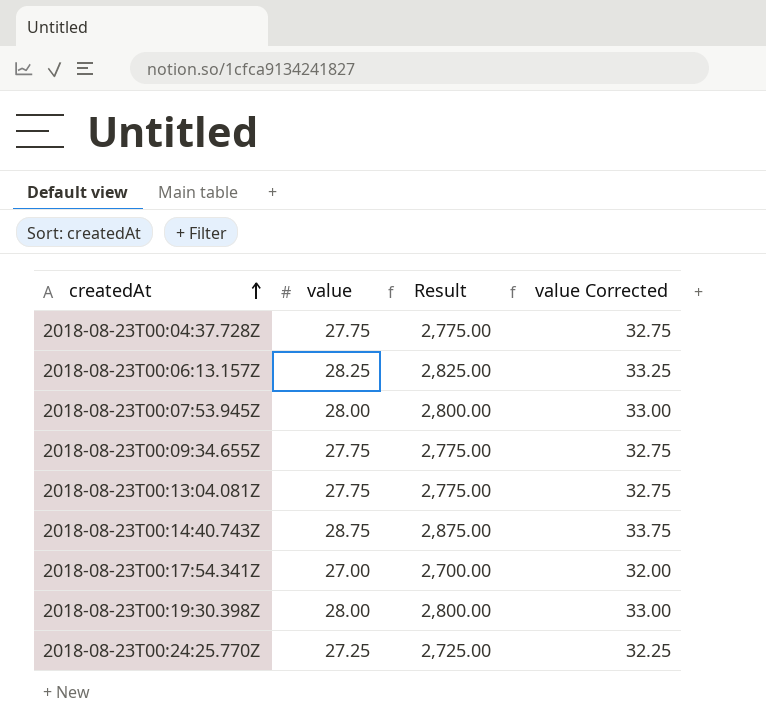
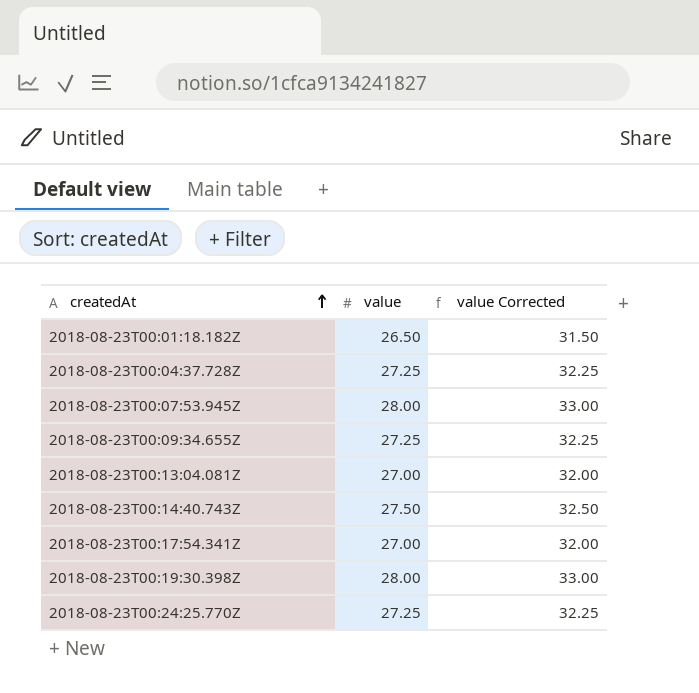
column Result | formula: [value] * 100 -> none
row 2018-08-23T00:06:13.157Z: 28.25 | 2,825.00 | 33.25 -> none
row 2018-08-23T00:01:18.182Z: none -> 26.50 | 31.50
2018-08-23T00:04:37.728Z | value: 27.75 -> 27.25
2018-08-23T00:04:37.728Z | value Corrected: 32.75 -> 32.25
2018-08-23T00:09:34.655Z | value: 27.75 -> 27.25
2018-08-23T00:09:34.655Z | value Corrected: 32.75 -> 32.25
2018-08-23T00:13:04.081Z | value: 27.75 -> 27.00
2018-08-23T00:13:04.081Z | value Corrected: 32.75 -> 32.00
2018-08-23T00:14:40.743Z | value: 28.75 -> 27.50
2018-08-23T00:14:40.743Z | value Corrected: 33.75 -> 32.50

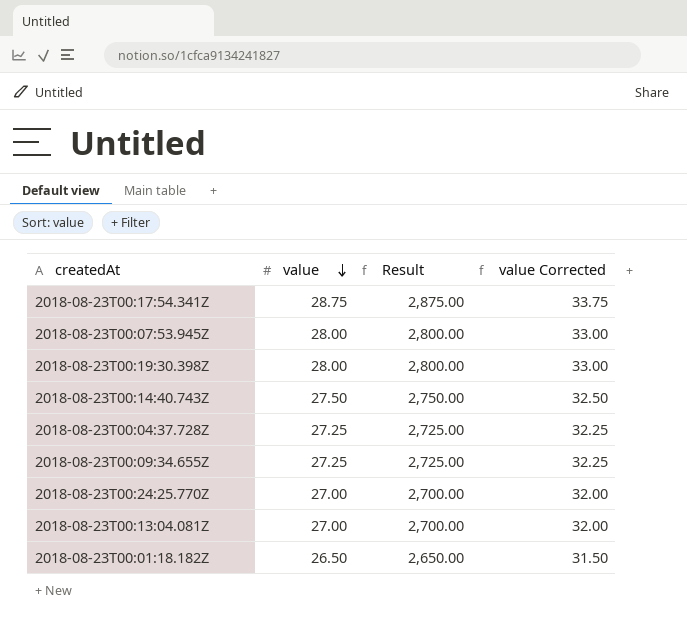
row order: createdAt ascending -> value descending
column Result | formula: none -> [value] * 100
2018-08-23T00:17:54.341Z | value: 27.00 -> 28.75
2018-08-23T00:17:54.341Z | value Corrected: 32.00 -> 33.75
2018-08-23T00:24:25.770Z | value: 27.25 -> 27.00
2018-08-23T00:24:25.770Z | value Corrected: 32.25 -> 32.00

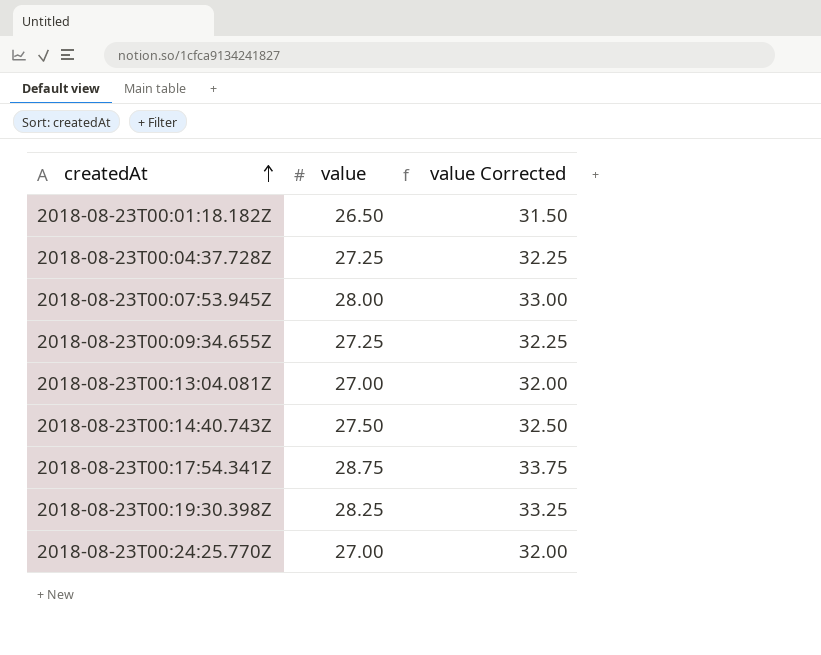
row order: value descending -> createdAt ascending
column Result | formula: [value] * 100 -> none
2018-08-23T00:19:30.398Z | value: 28.00 -> 28.25
2018-08-23T00:19:30.398Z | value Corrected: 33.00 -> 33.25

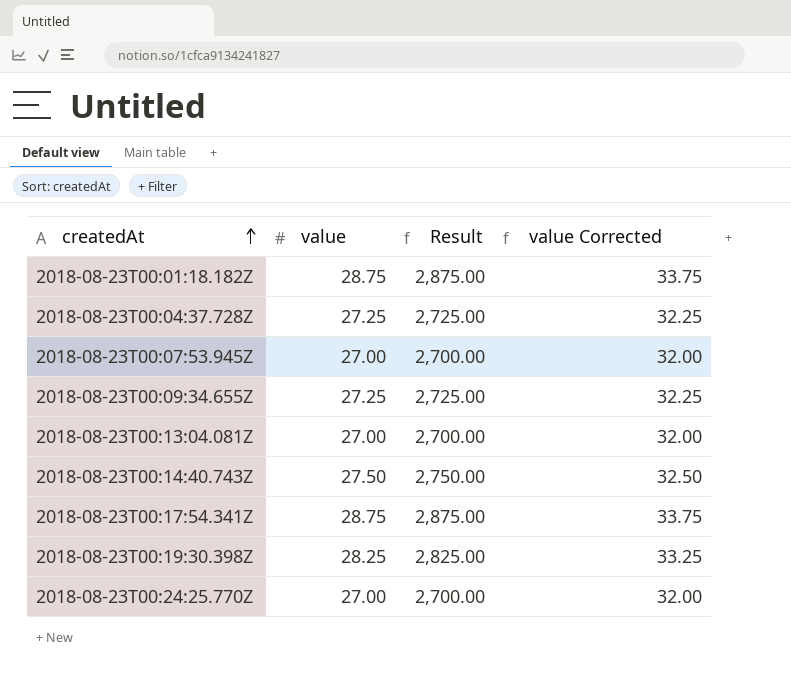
column Result | formula: none -> [value] * 100
2018-08-23T00:01:18.182Z | value: 26.50 -> 28.75
2018-08-23T00:01:18.182Z | value Corrected: 31.50 -> 33.75
2018-08-23T00:07:53.945Z | value: 28.00 -> 27.00
2018-08-23T00:07:53.945Z | value Corrected: 33.00 -> 32.00

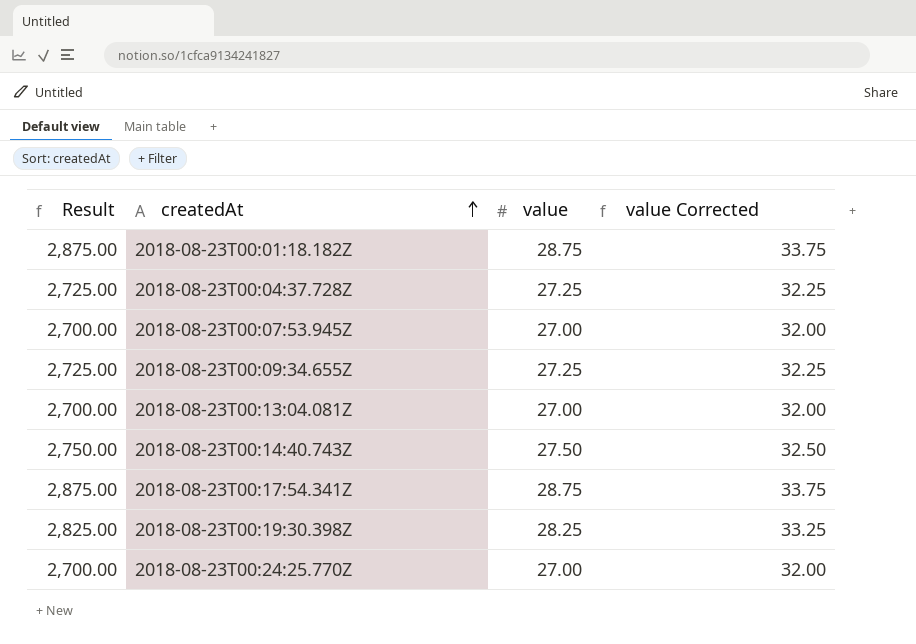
column Result | position: 3 -> 1

